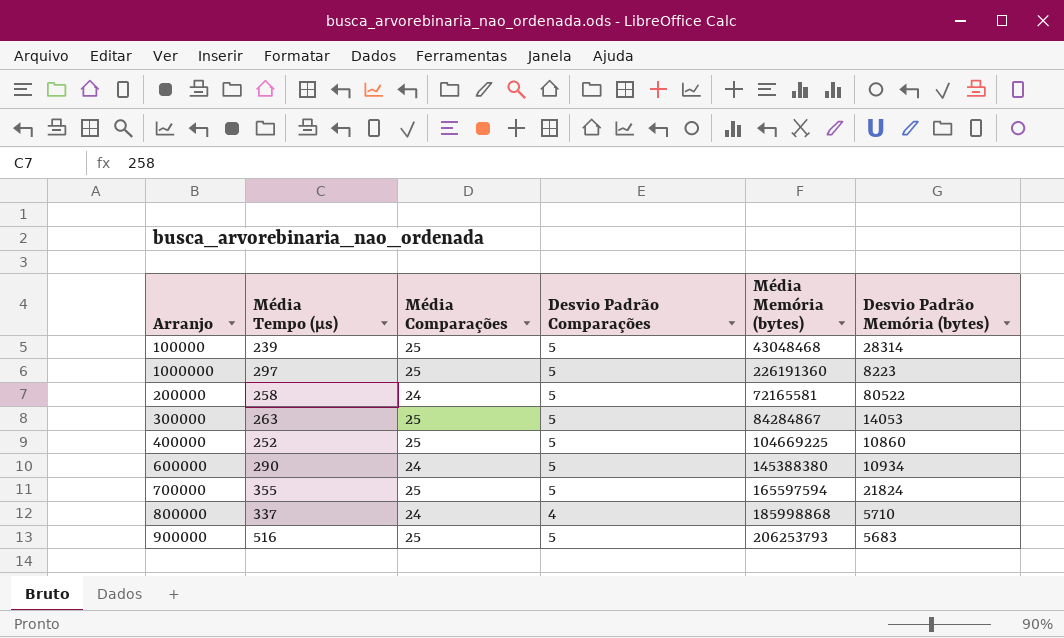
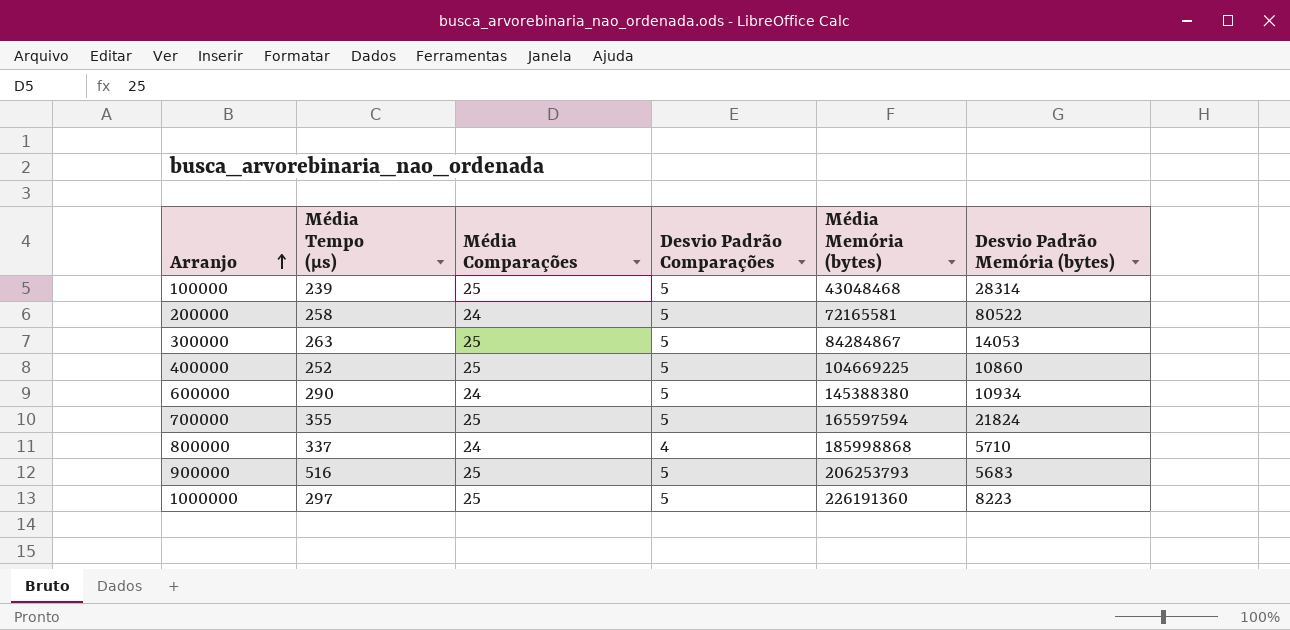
row order: none -> Arranjo ascending

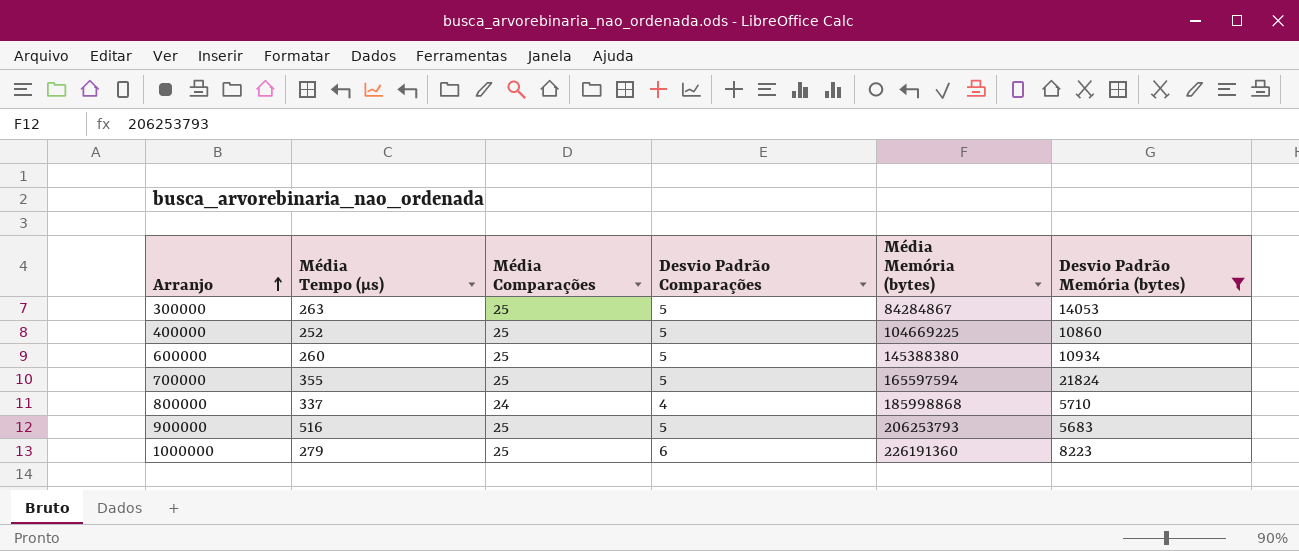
filter: none -> Desvio Padrão Memória (bytes) <= 21824
600000 | Média Tempo (μs): 290 -> 260
600000 | Média Comparações: 24 -> 25
1000000 | Média Tempo (μs): 297 -> 279
1000000 | Desvio Padrão Comparações: 5 -> 6

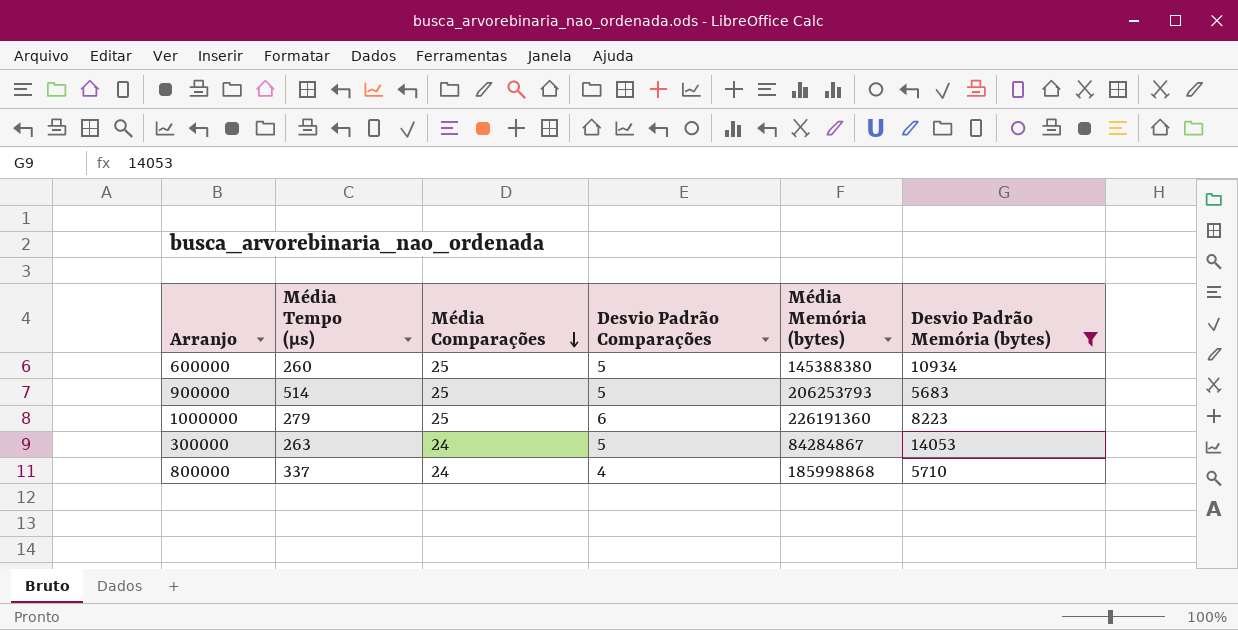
row order: Arranjo ascending -> Média Comparações descending
row 400000: 252 | 25 | 5 | 104669225 | 10860 -> none
row 700000: 355 | 25 | 5 | 165597594 | 21824 -> none
900000 | Média Tempo (μs): 516 -> 514
300000 | Média Comparações: 25 -> 24

